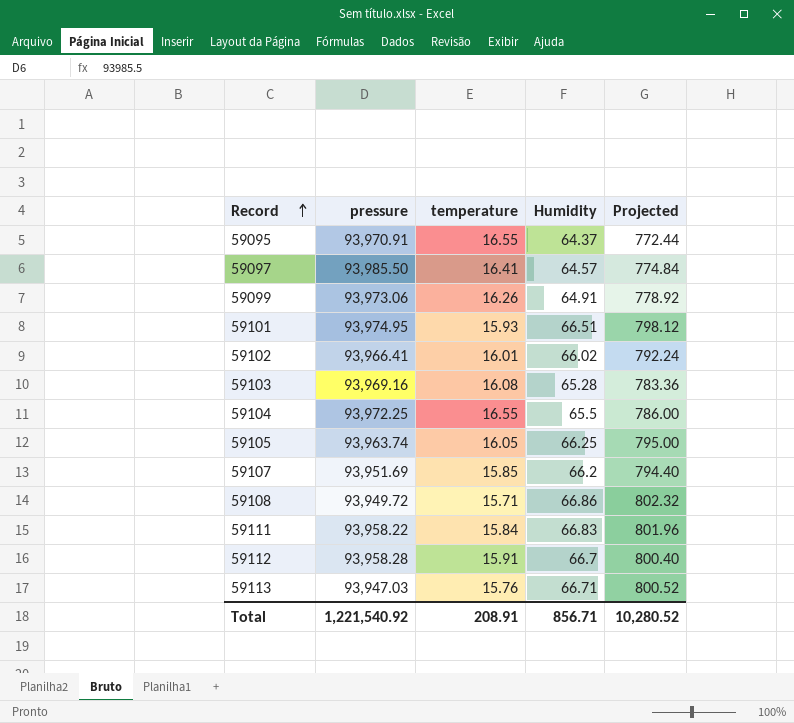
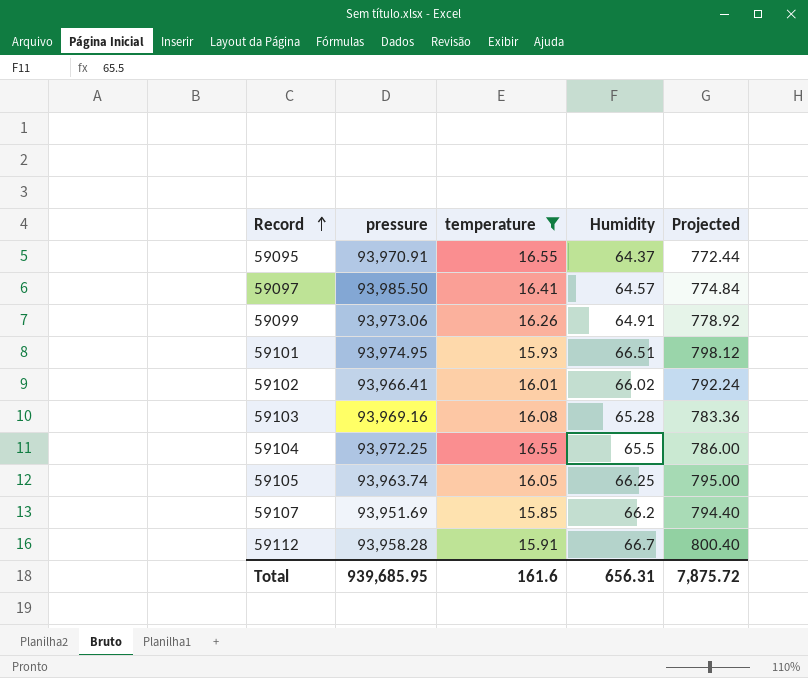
filter: none -> temperature >= 15.85
Total | pressure: 1,221,540.92 -> 939,685.95
Total | temperature: 208.91 -> 161.6
Total | Humidity: 856.71 -> 656.31
Total | Projected: 10,280.52 -> 7,875.72

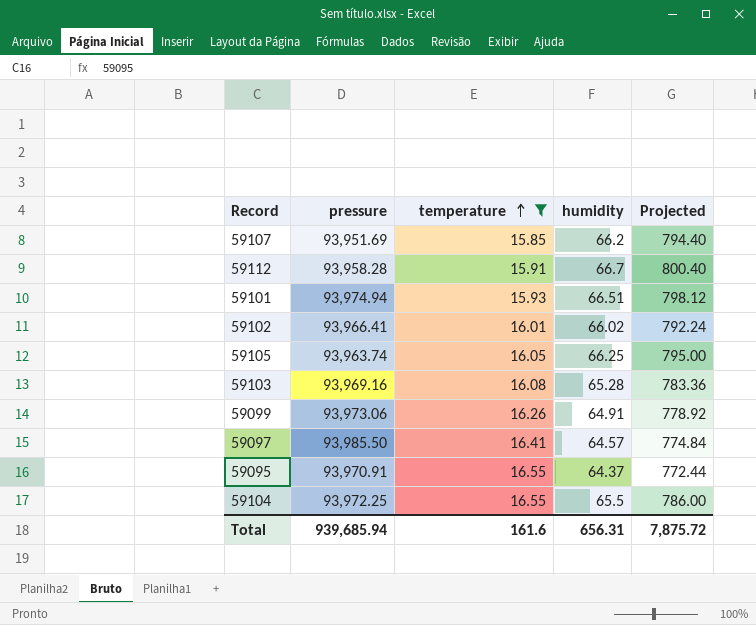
row order: Record ascending -> temperature ascending
column name: Humidity -> humidity
59101 | pressure: 93,974.95 -> 93,974.94
Total | pressure: 939,685.95 -> 939,685.94

